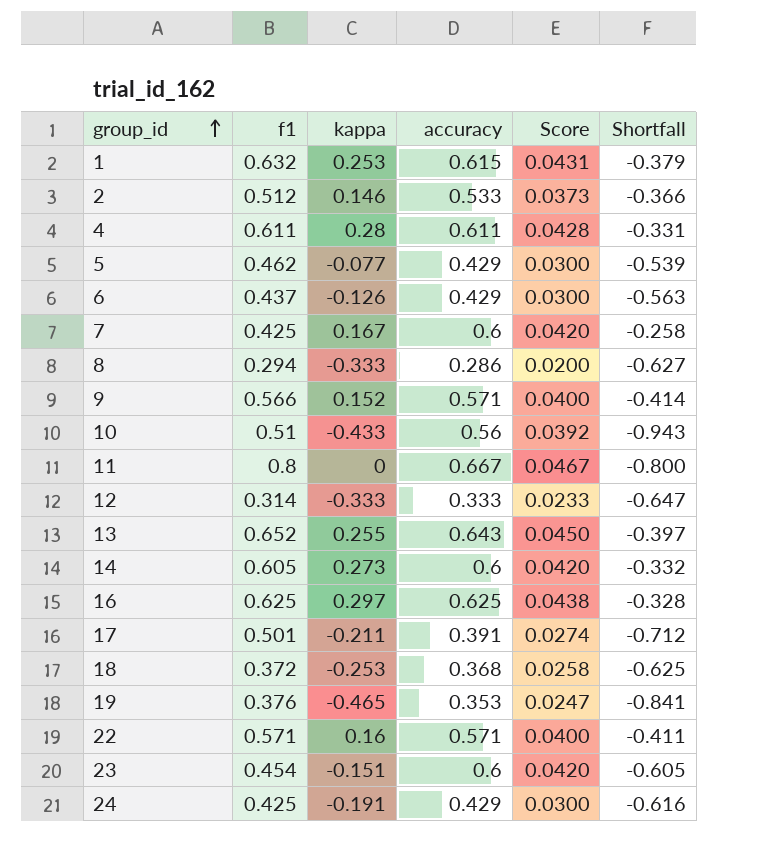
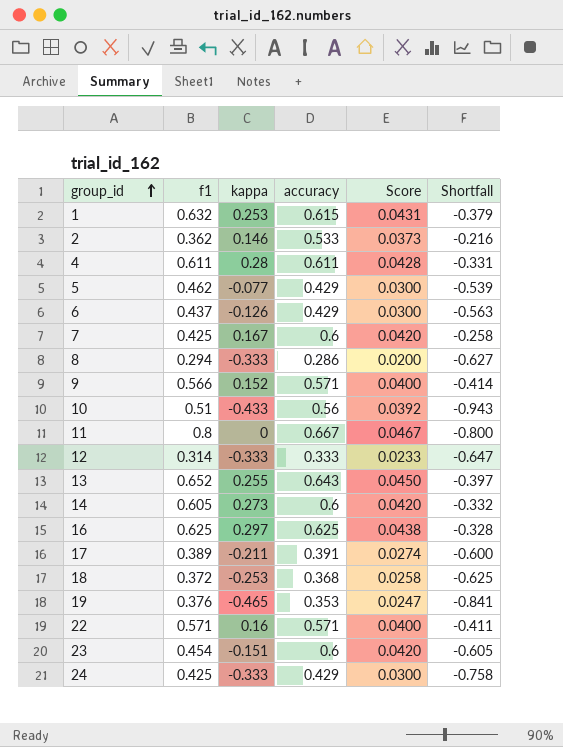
2 | f1: 0.512 -> 0.362
2 | Shortfall: -0.366 -> -0.216
17 | f1: 0.501 -> 0.389
17 | Shortfall: -0.712 -> -0.600
24 | kappa: -0.191 -> -0.333
24 | Shortfall: -0.616 -> -0.758

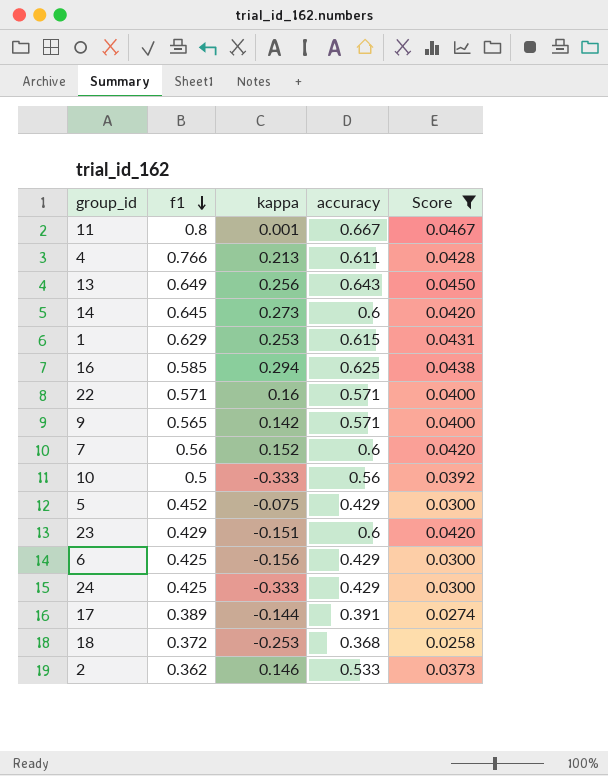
filter: none -> Score >= 0.0258
row order: group_id ascending -> f1 descending
column Shortfall | formula: [kappa] - [f1] -> none
11 | kappa: 0 -> 0.001
4 | f1: 0.611 -> 0.766
4 | kappa: 0.28 -> 0.213
13 | f1: 0.652 -> 0.649
13 | kappa: 0.255 -> 0.256
14 | f1: 0.605 -> 0.645
1 | f1: 0.632 -> 0.629
16 | f1: 0.625 -> 0.585
16 | kappa: 0.297 -> 0.294
9 | f1: 0.566 -> 0.565
9 | kappa: 0.152 -> 0.142
7 | f1: 0.425 -> 0.56
7 | kappa: 0.167 -> 0.152
10 | f1: 0.51 -> 0.5
10 | kappa: -0.433 -> -0.333
5 | f1: 0.462 -> 0.452
5 | kappa: -0.077 -> -0.075
23 | f1: 0.454 -> 0.429
6 | f1: 0.437 -> 0.425
6 | kappa: -0.126 -> -0.156
17 | kappa: -0.211 -> -0.144

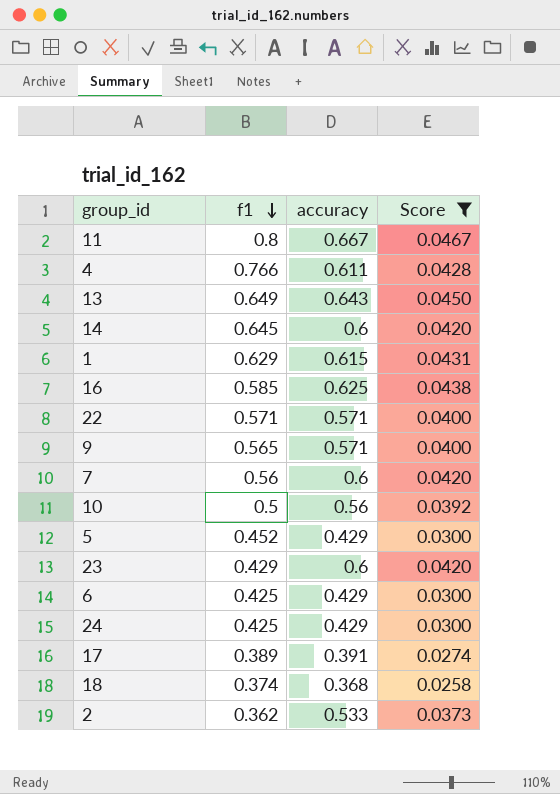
column kappa | position: 3 -> none
18 | f1: 0.372 -> 0.374

